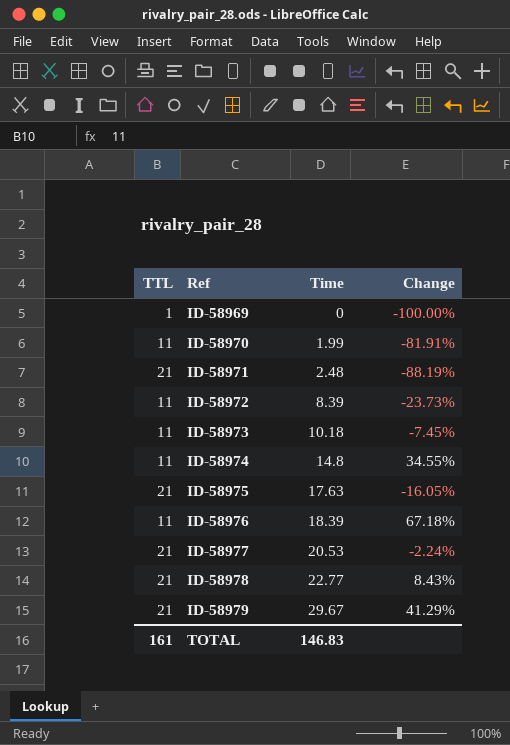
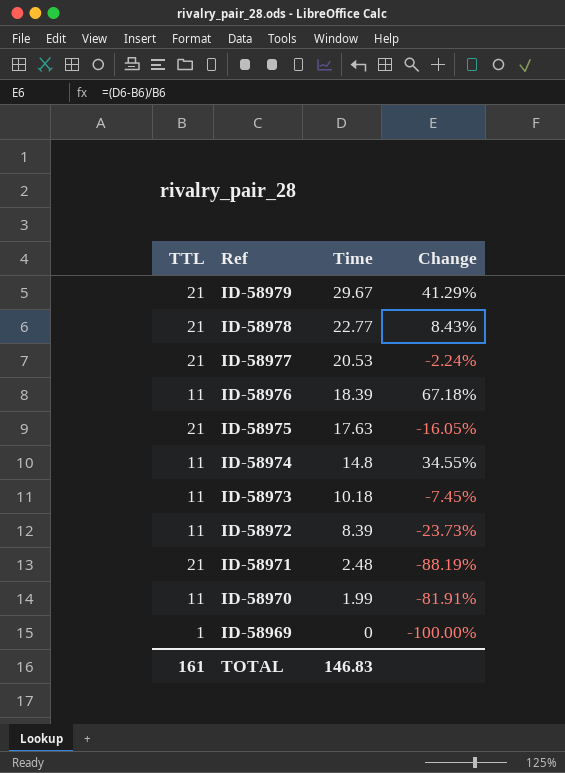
row order: Ref ascending -> Ref descending

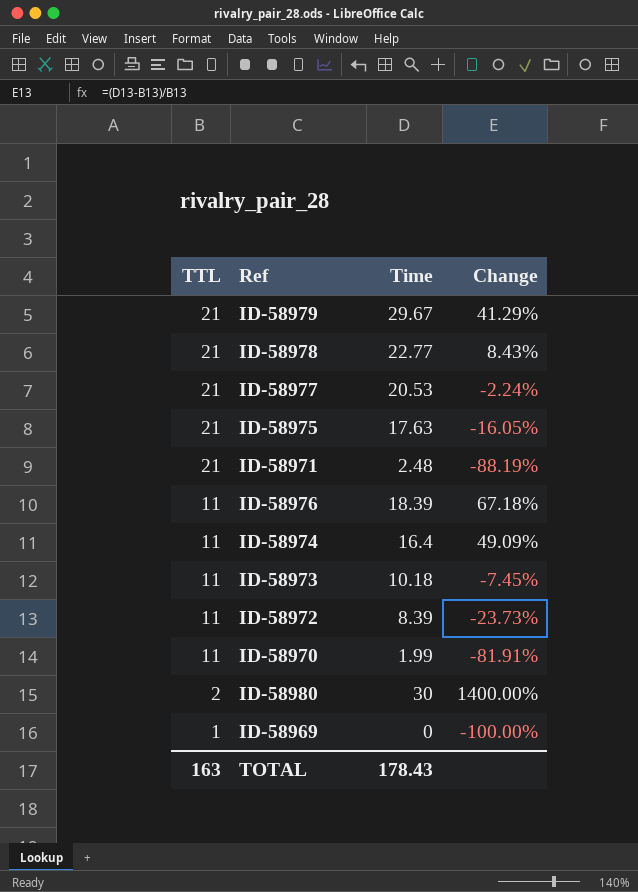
row order: Ref descending -> TTL descending
ID-58974 | Time: 14.8 -> 16.4
ID-58974 | Change: 34.55% -> 49.09%
row ID-58980: none -> 2 | 30 | 1400.00%
TOTAL | TTL: 161 -> 163
TOTAL | Time: 146.83 -> 178.43

